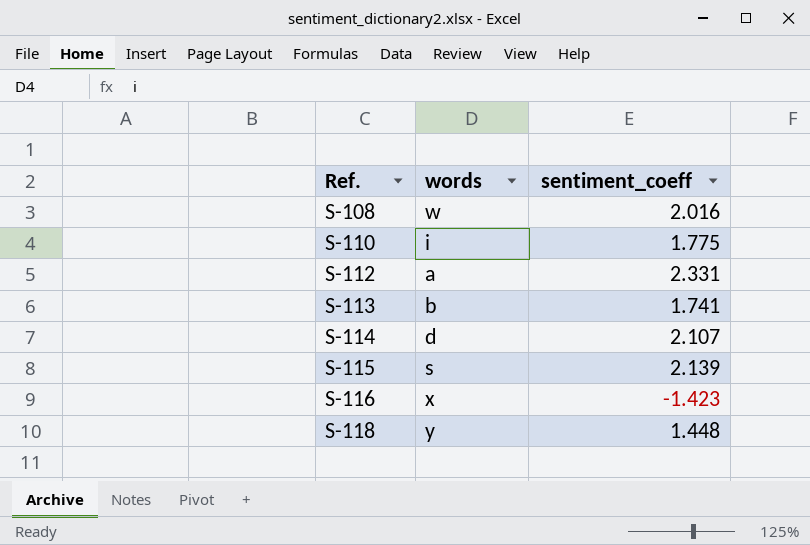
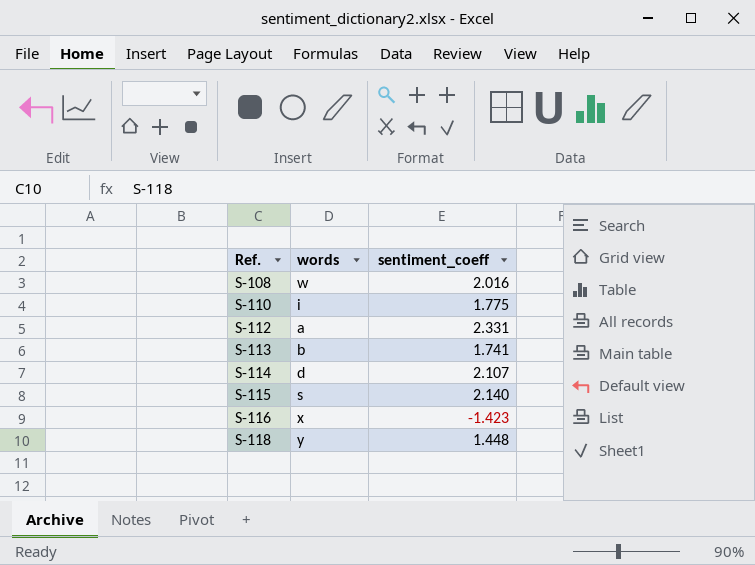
S-115 | sentiment_coeff: 2.139 -> 2.140

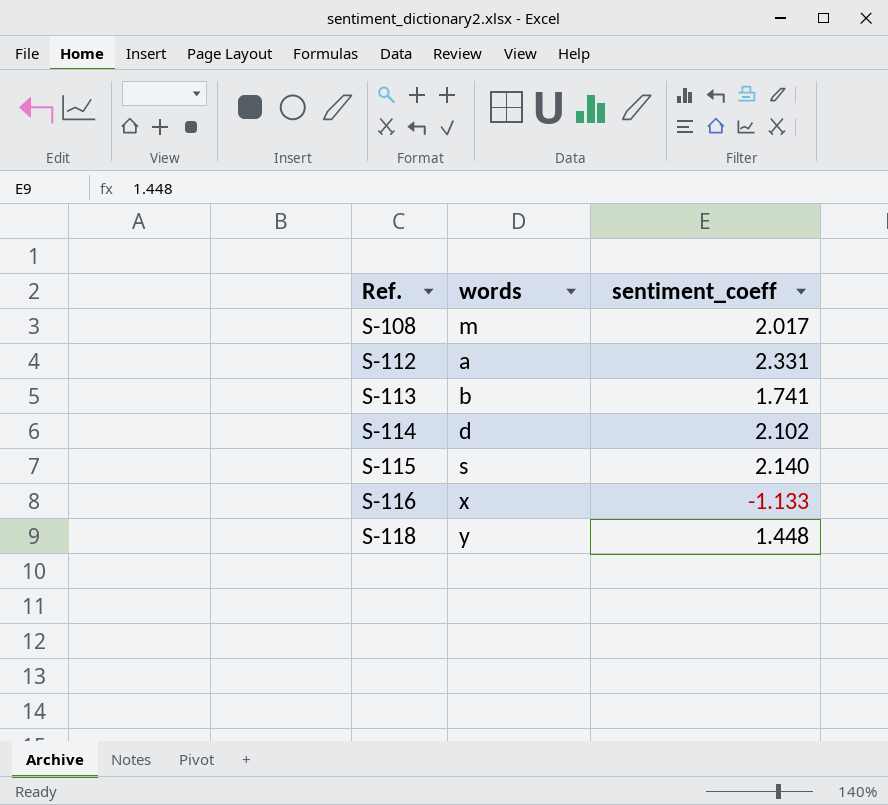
row S-110: i | 1.775 -> none
S-108 | words: w -> m
S-108 | sentiment_coeff: 2.016 -> 2.017
S-114 | sentiment_coeff: 2.107 -> 2.102
S-116 | sentiment_coeff: -1.423 -> -1.133

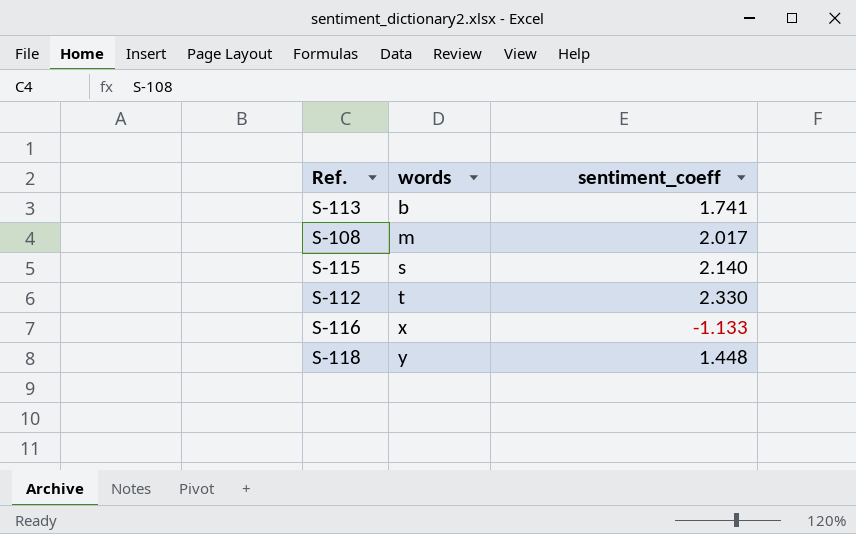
row order: Ref. ascending -> words ascending
row S-114: d | 2.102 -> none
S-112 | words: a -> t
S-112 | sentiment_coeff: 2.331 -> 2.330

